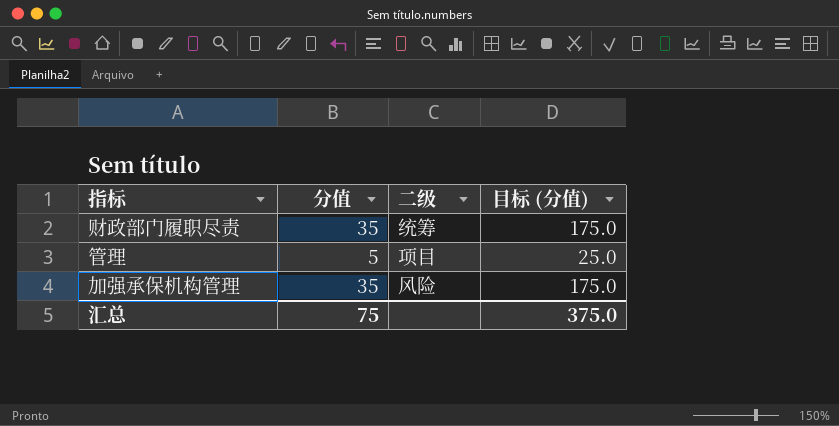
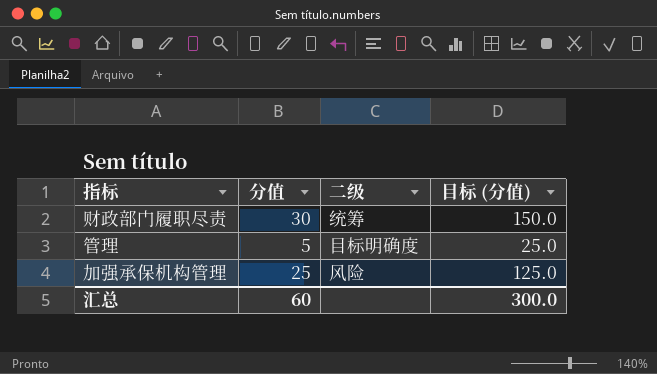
财政部门履职尽责 | 分值: 35 -> 30
财政部门履职尽责 | 目标 (分值): 175.0 -> 150.0
管理 | 二级: 项目 -> 目标明确度
加强承保机构管理 | 分值: 35 -> 25
加强承保机构管理 | 目标 (分值): 175.0 -> 125.0
汇总 | 分值: 75 -> 60
汇总 | 目标 (分值): 375.0 -> 300.0

